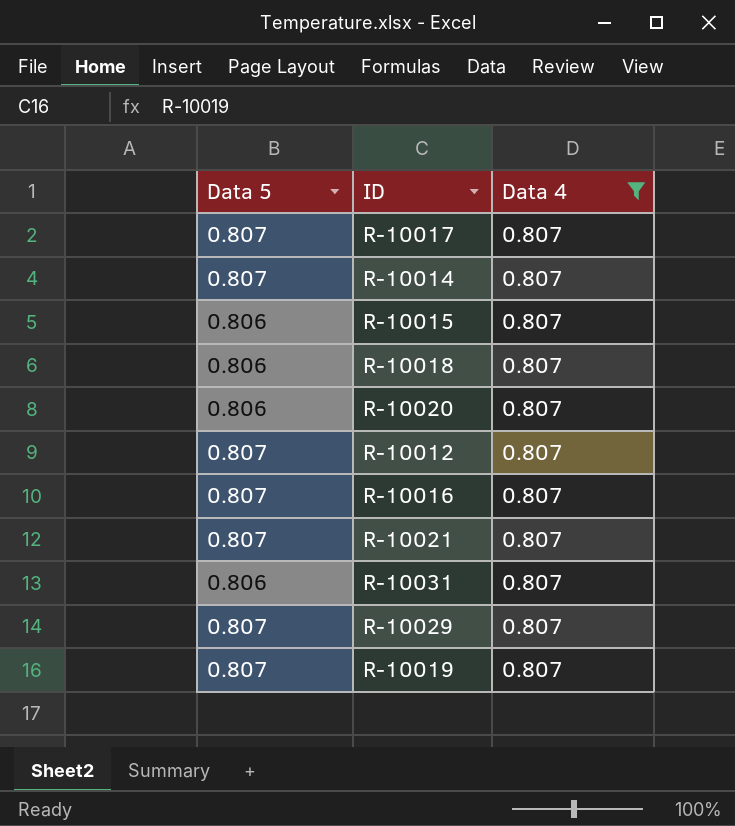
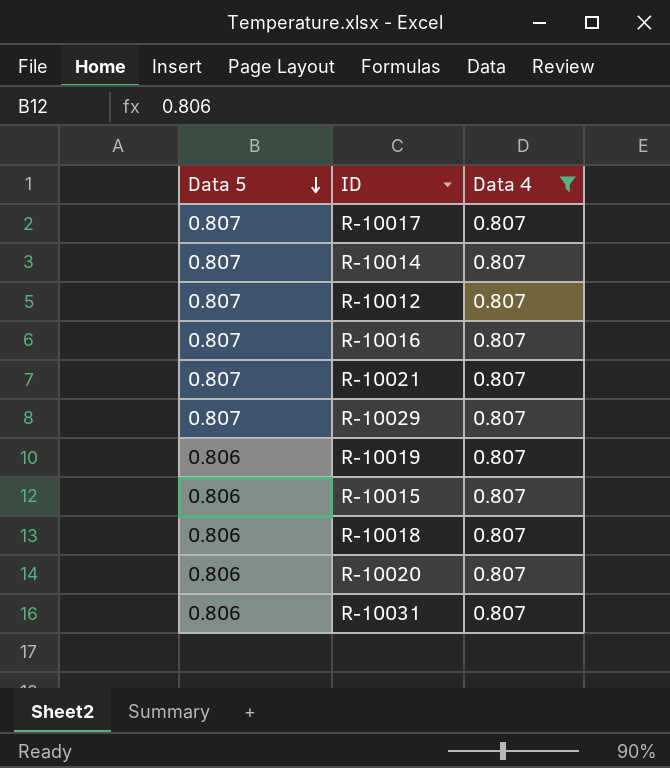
row order: none -> Data 5 descending
R-10019 | Data 5: 0.807 -> 0.806

